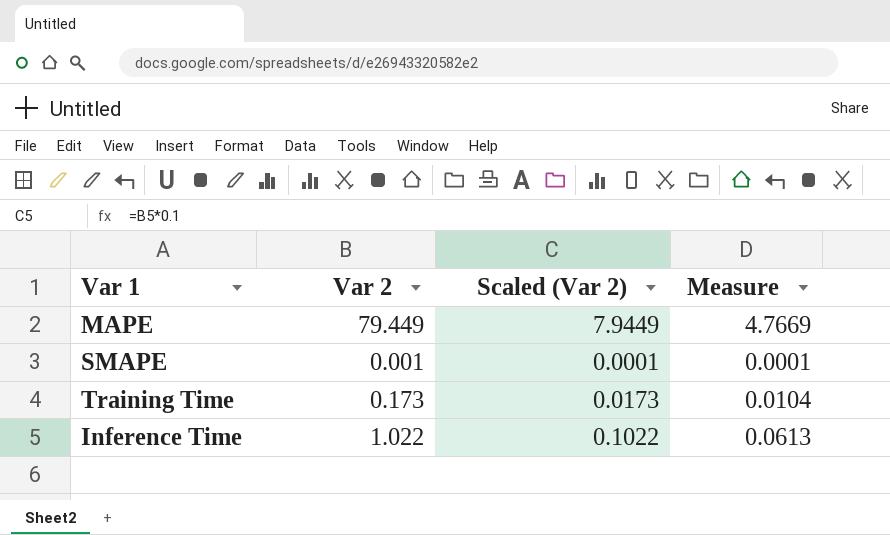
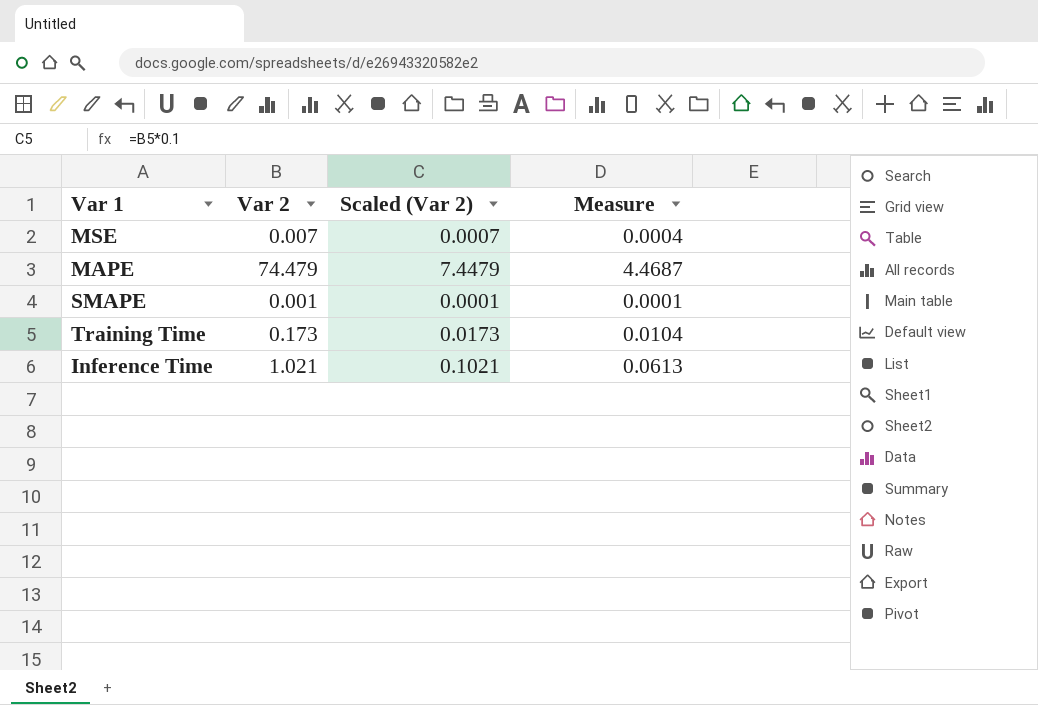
row MSE: none -> 0.007 | 0.0007 | 0.0004
MAPE | Var 2: 79.449 -> 74.479
MAPE | Scaled (Var 2): 7.9449 -> 7.4479
MAPE | Measure: 4.7669 -> 4.4687
Inference Time | Var 2: 1.022 -> 1.021
Inference Time | Scaled (Var 2): 0.1022 -> 0.1021

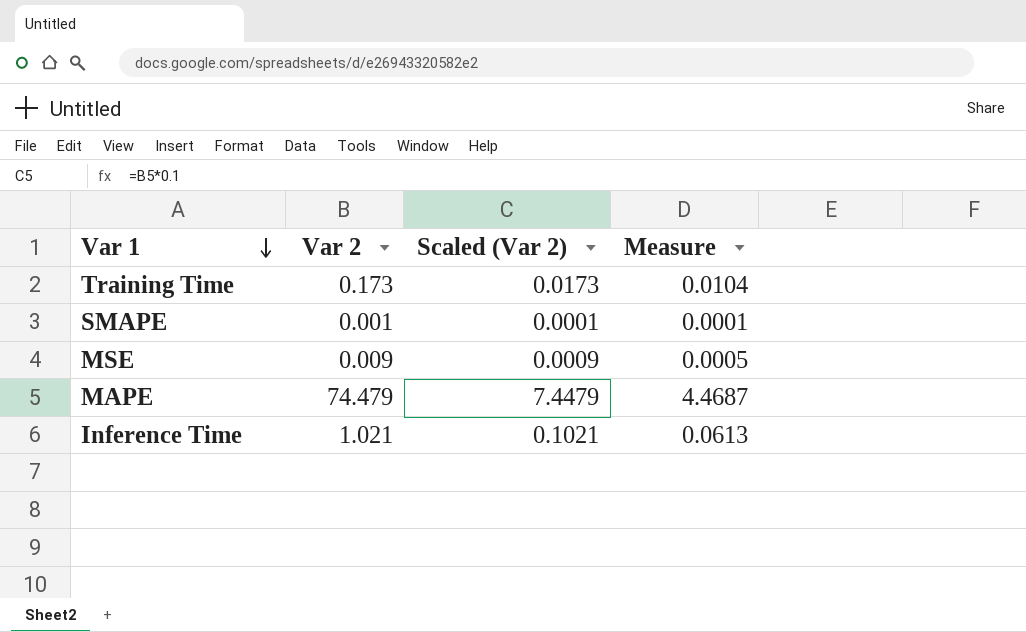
row order: none -> Var 1 descending
MSE | Var 2: 0.007 -> 0.009
MSE | Scaled (Var 2): 0.0007 -> 0.0009
MSE | Measure: 0.0004 -> 0.0005

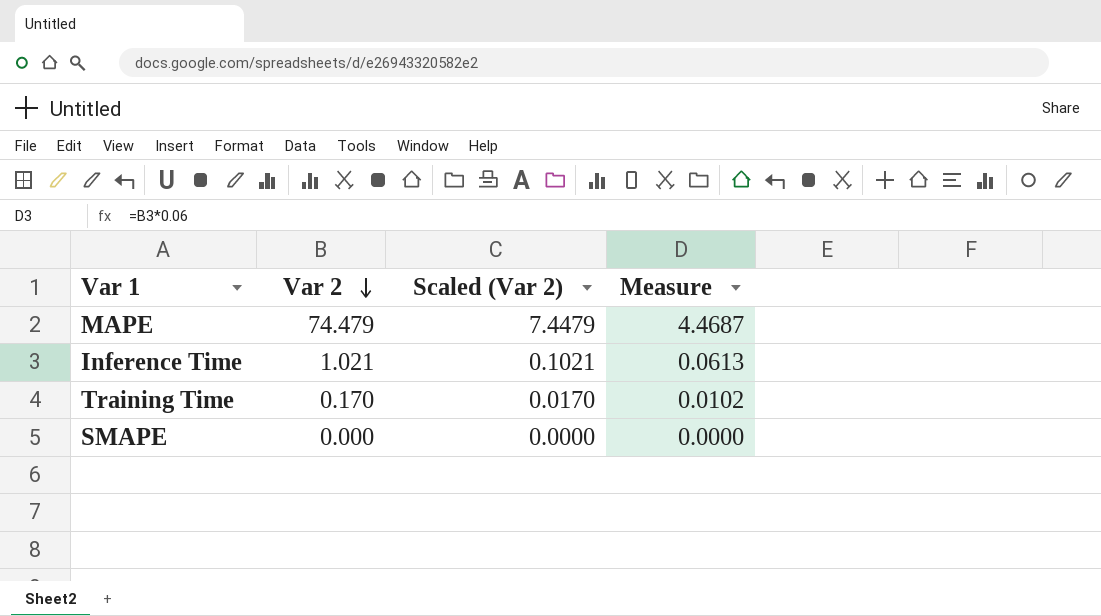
row order: Var 1 descending -> Var 2 descending
row MSE: 0.009 | 0.0009 | 0.0005 -> none
Training Time | Var 2: 0.173 -> 0.170
Training Time | Scaled (Var 2): 0.0173 -> 0.0170
Training Time | Measure: 0.0104 -> 0.0102
SMAPE | Var 2: 0.001 -> 0.000
SMAPE | Scaled (Var 2): 0.0001 -> 0.0000
SMAPE | Measure: 0.0001 -> 0.0000

